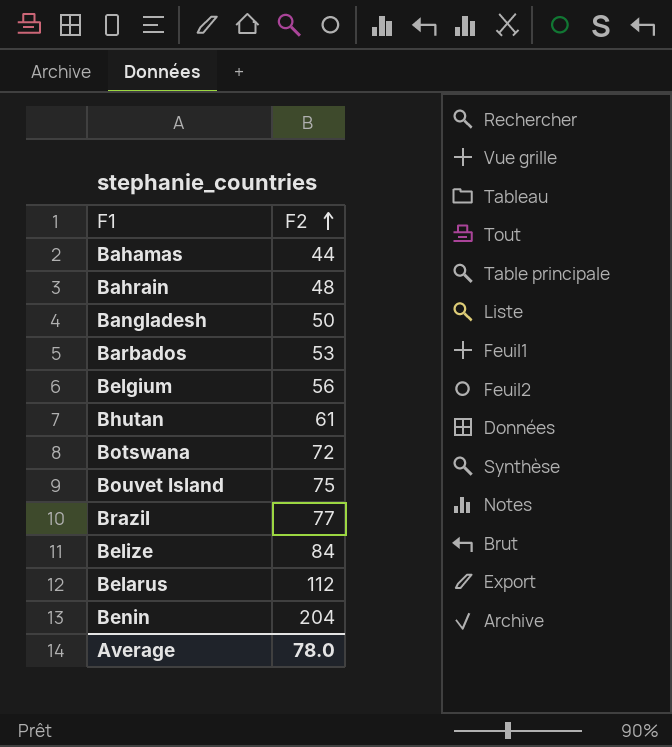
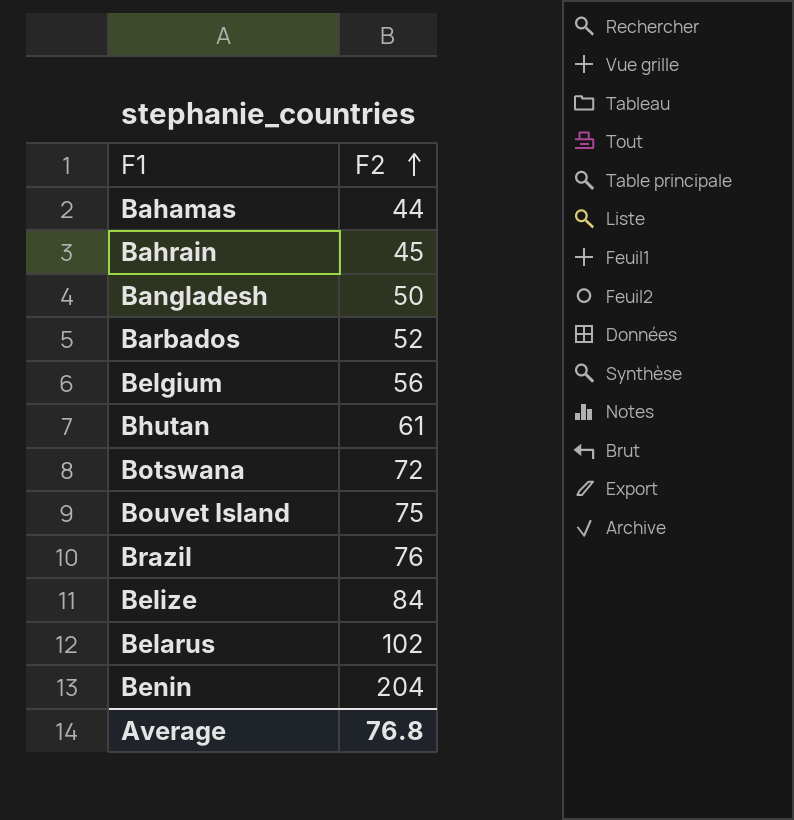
Bahrain | F2: 48 -> 45
Barbados | F2: 53 -> 52
Brazil | F2: 77 -> 76
Belarus | F2: 112 -> 102
Average | F2: 78.0 -> 76.8

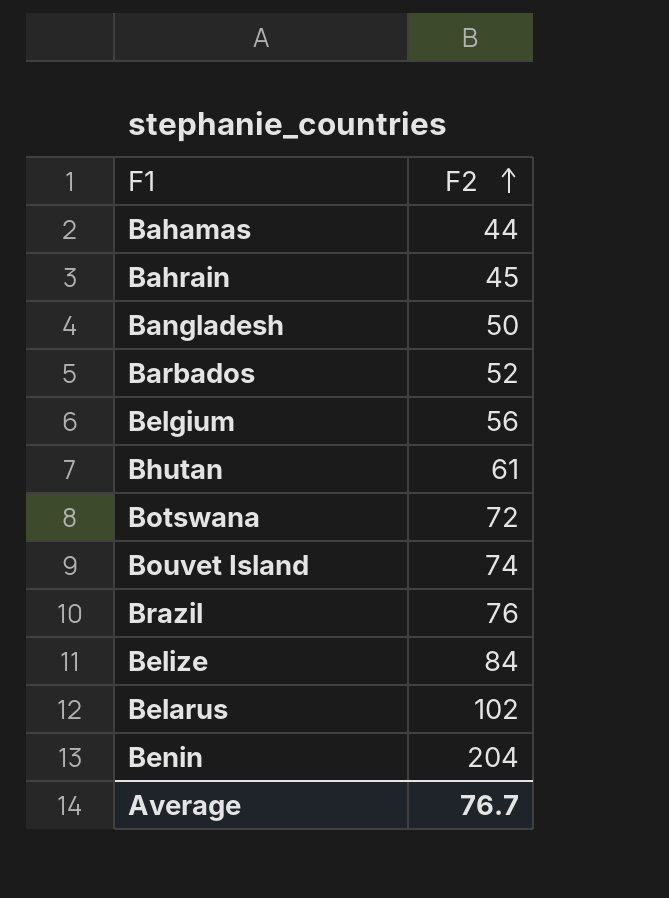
Bouvet Island | F2: 75 -> 74
Average | F2: 76.8 -> 76.7

